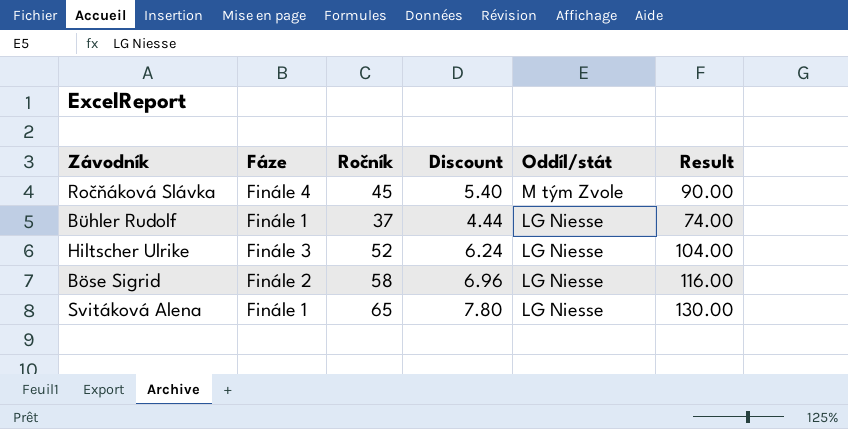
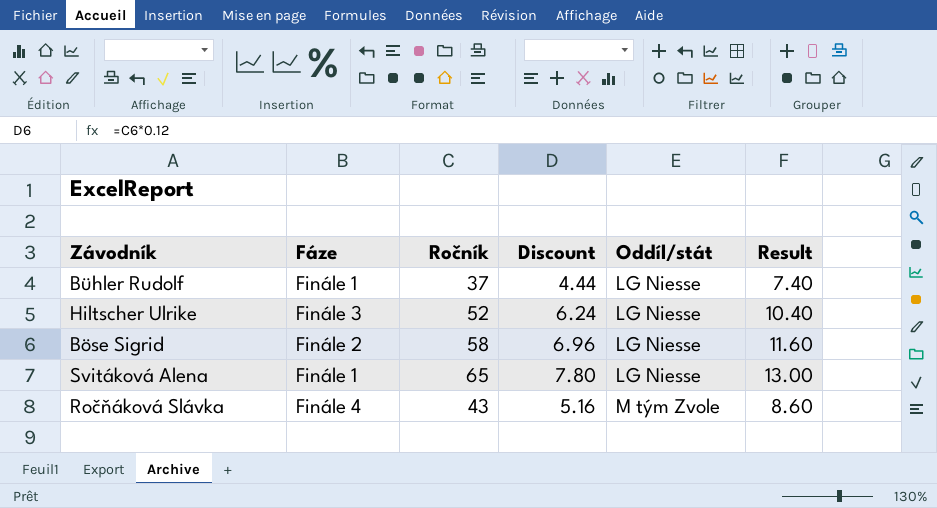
row order: Oddíl/stát descending -> Oddíl/stát ascending
column Result | formula: [Ročník] * 2 -> [Ročník] * 0.2
Ročňáková Slávka | Ročník: 45 -> 43
Ročňáková Slávka | Discount: 5.40 -> 5.16

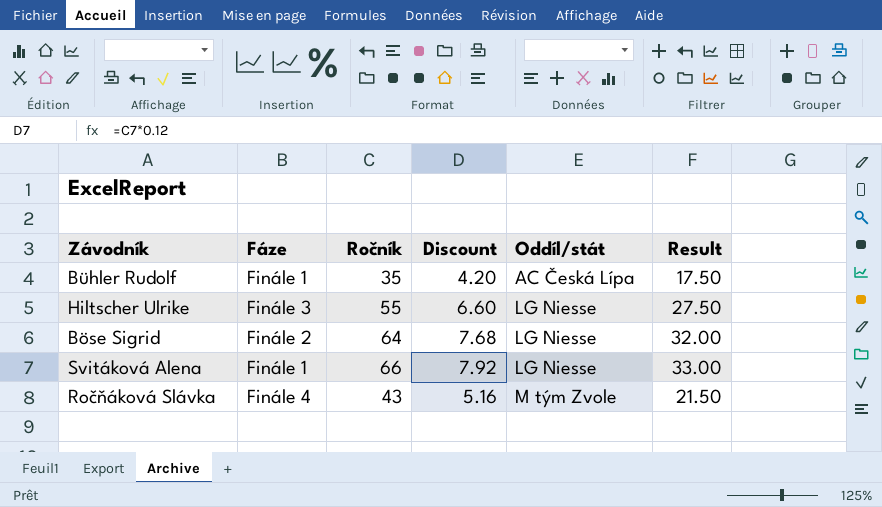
column Result | formula: [Ročník] * 0.2 -> [Ročník] * 0.5
Bühler Rudolf | Ročník: 37 -> 35
Bühler Rudolf | Discount: 4.44 -> 4.20
Bühler Rudolf | Oddíl/stát: LG Niesse -> AC Česká Lípa
Hiltscher Ulrike | Ročník: 52 -> 55
Hiltscher Ulrike | Discount: 6.24 -> 6.60
Böse Sigrid | Ročník: 58 -> 64
Böse Sigrid | Discount: 6.96 -> 7.68
Svitáková Alena | Ročník: 65 -> 66
Svitáková Alena | Discount: 7.80 -> 7.92

